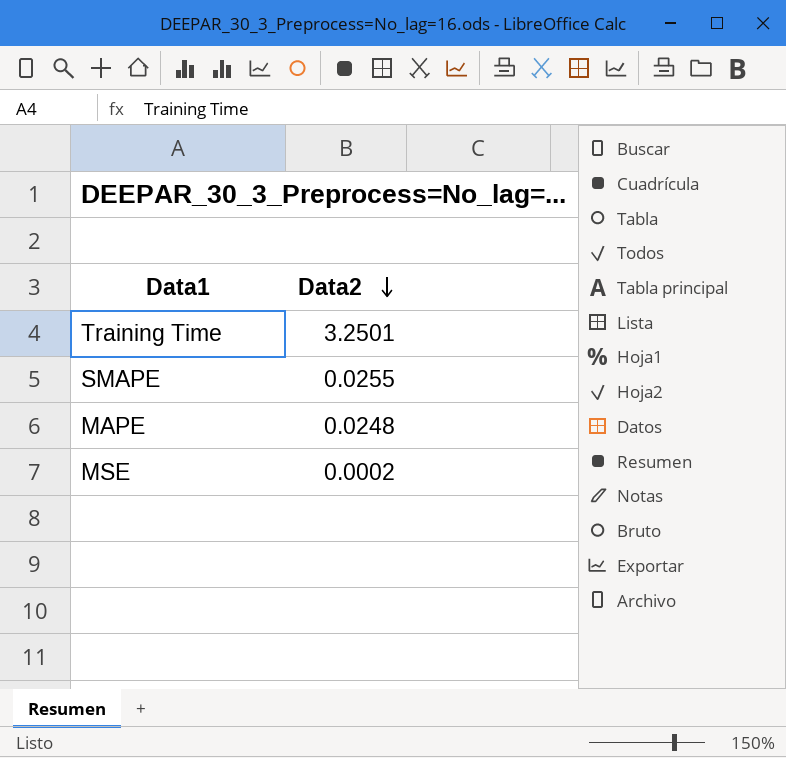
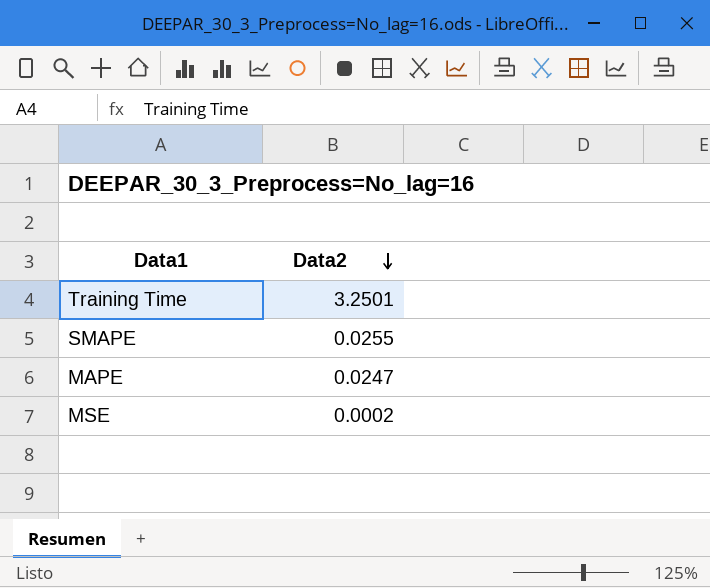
MAPE | Data2: 0.0248 -> 0.0247

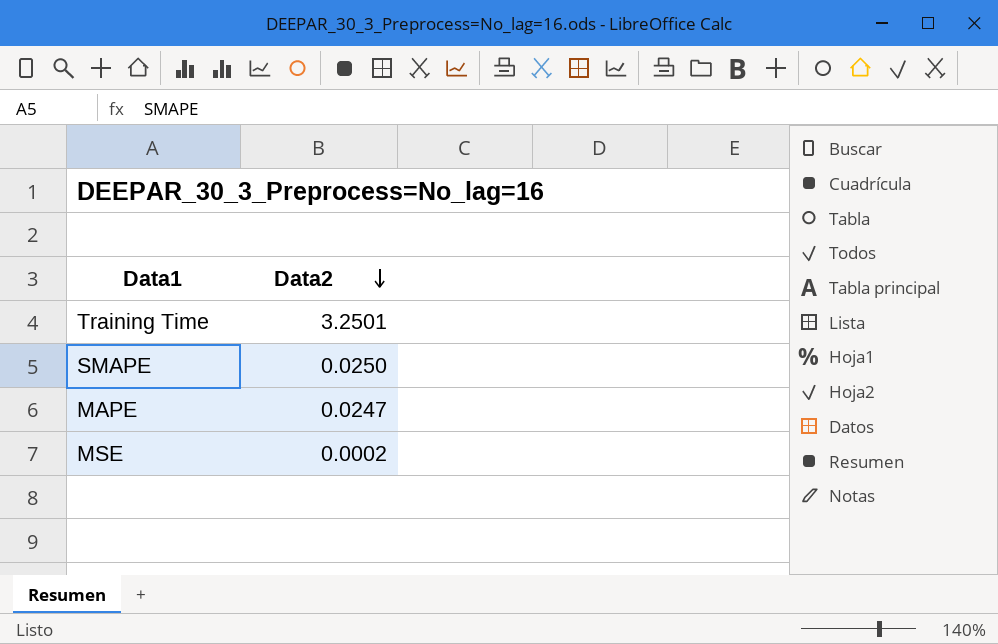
SMAPE | Data2: 0.0255 -> 0.0250

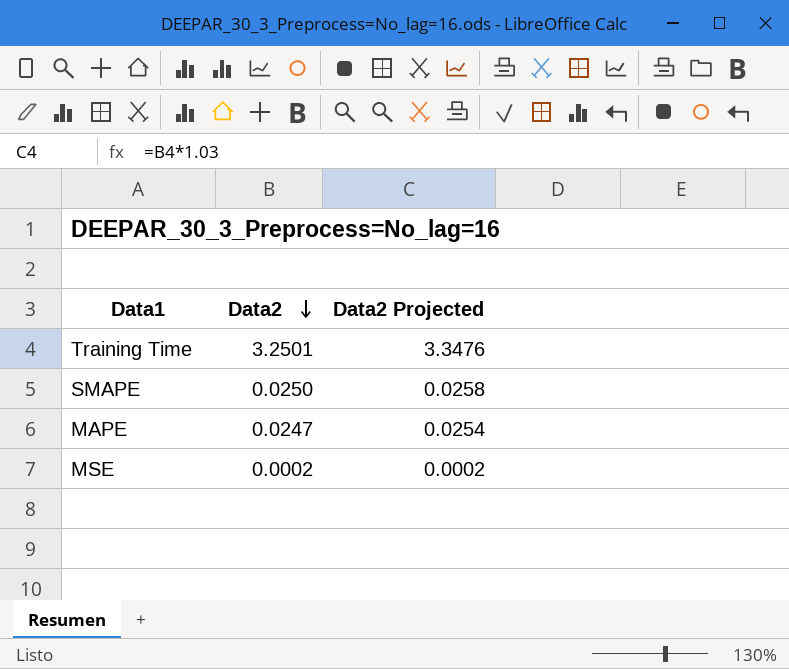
column Data2 Projected | formula: none -> [Data2] * 1.03

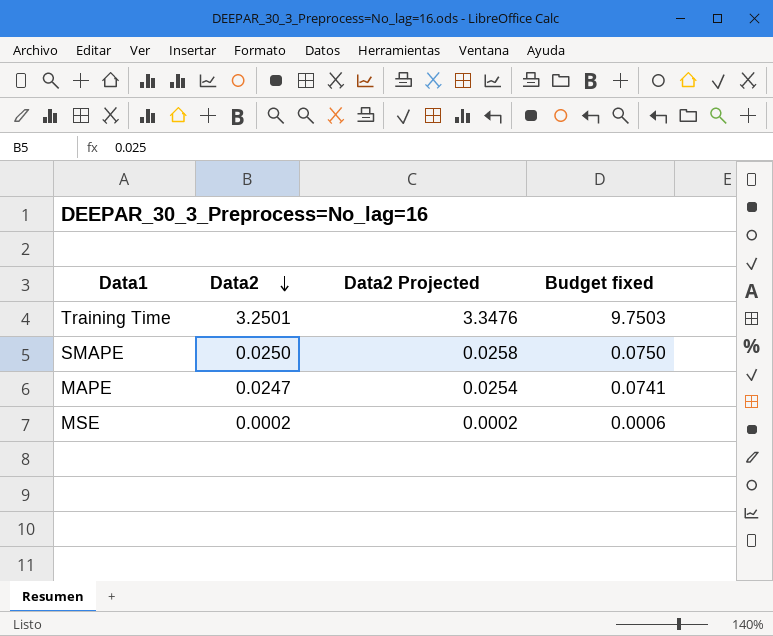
column Budget fixed | formula: none -> [Data2] * 3

